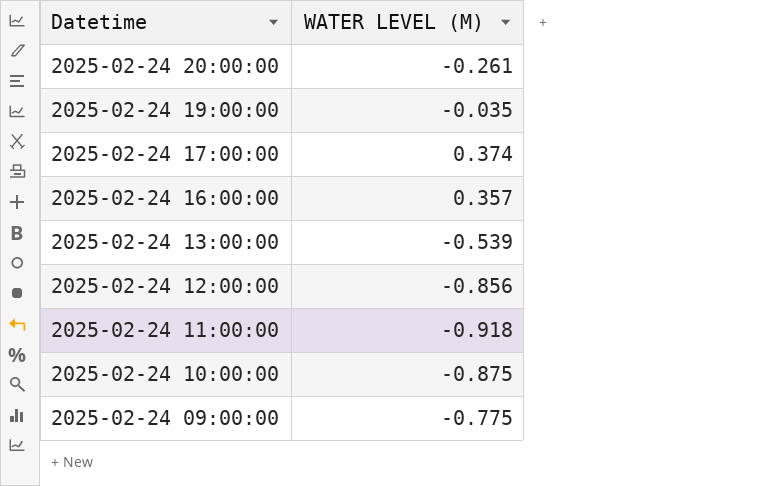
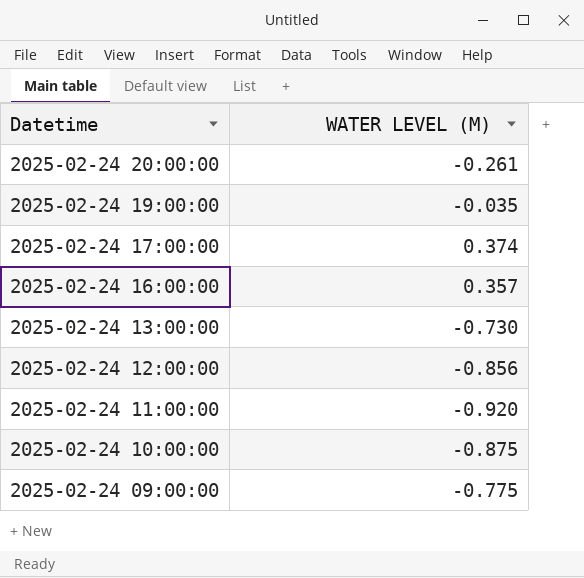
2025-02-24 13:00:00 | WATER LEVEL (M): -0.539 -> -0.730
2025-02-24 11:00:00 | WATER LEVEL (M): -0.918 -> -0.920

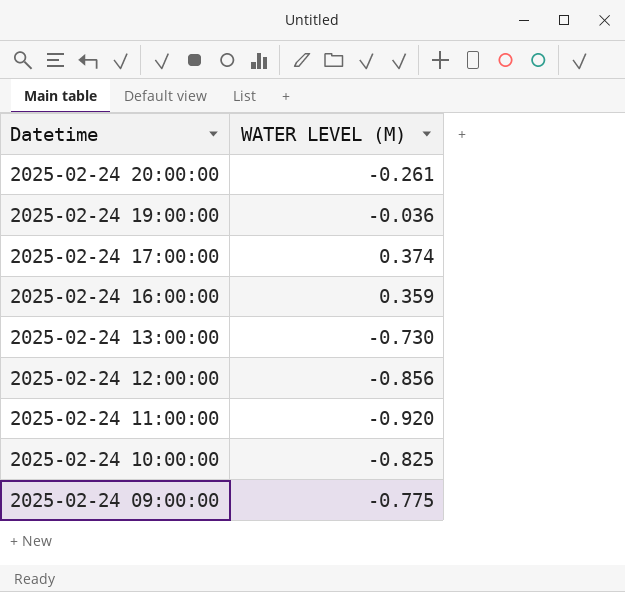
2025-02-24 19:00:00 | WATER LEVEL (M): -0.035 -> -0.036
2025-02-24 16:00:00 | WATER LEVEL (M): 0.357 -> 0.359
2025-02-24 10:00:00 | WATER LEVEL (M): -0.875 -> -0.825

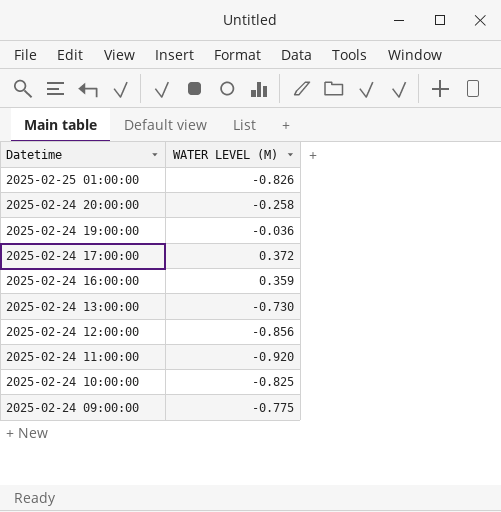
row 2025-02-25 01:00:00: none -> -0.826
2025-02-24 20:00:00 | WATER LEVEL (M): -0.261 -> -0.258
2025-02-24 17:00:00 | WATER LEVEL (M): 0.374 -> 0.372

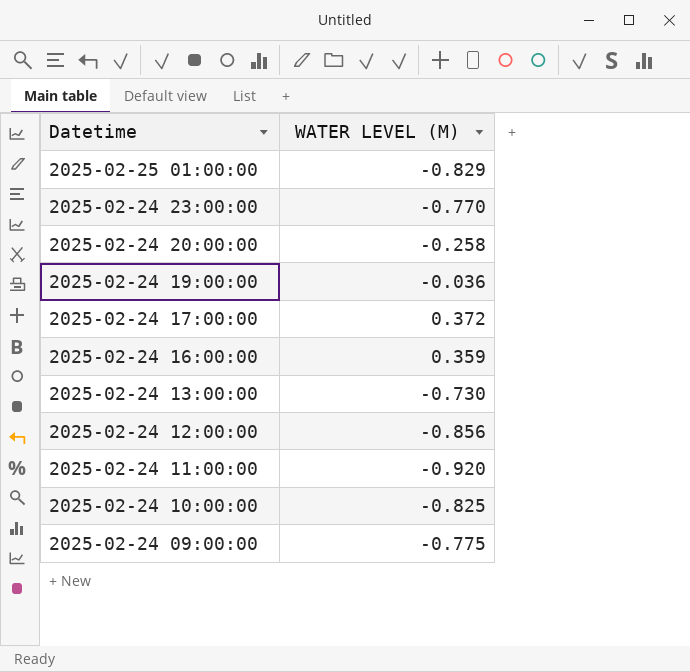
2025-02-25 01:00:00 | WATER LEVEL (M): -0.826 -> -0.829
row 2025-02-24 23:00:00: none -> -0.770

